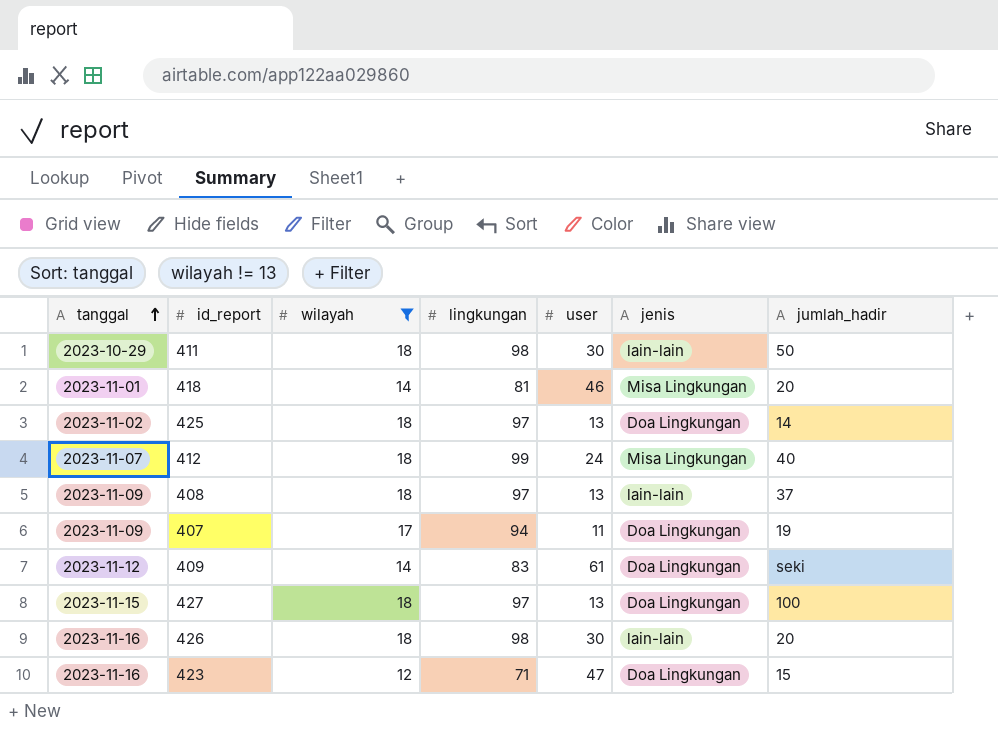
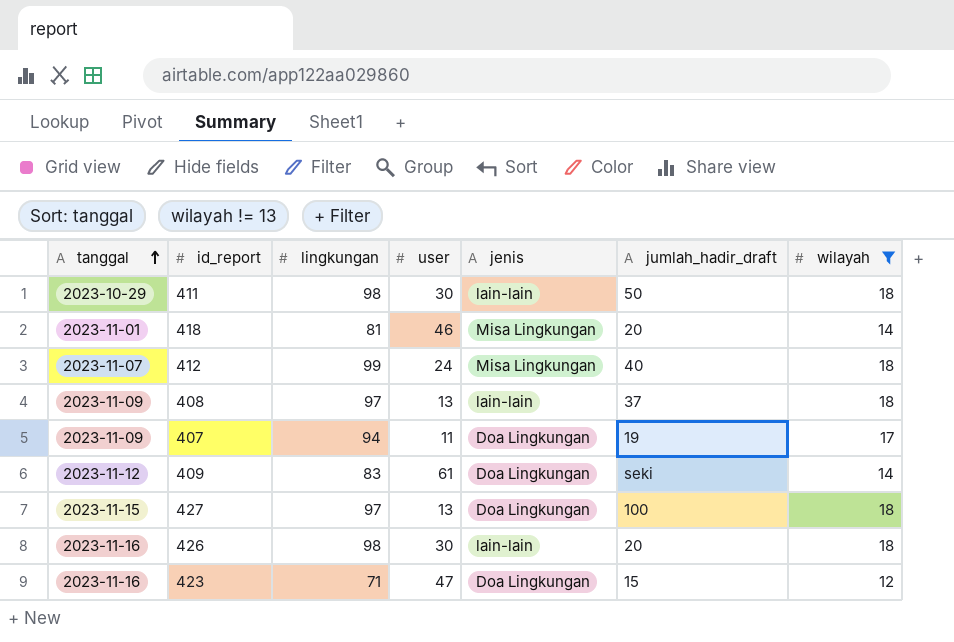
column name: jumlah_hadir -> jumlah_hadir_draft
column wilayah | position: 3 -> 7
row 425: 2023-11-02 | 18 | 97 | 13 | Doa Lingkungan | 14 -> none

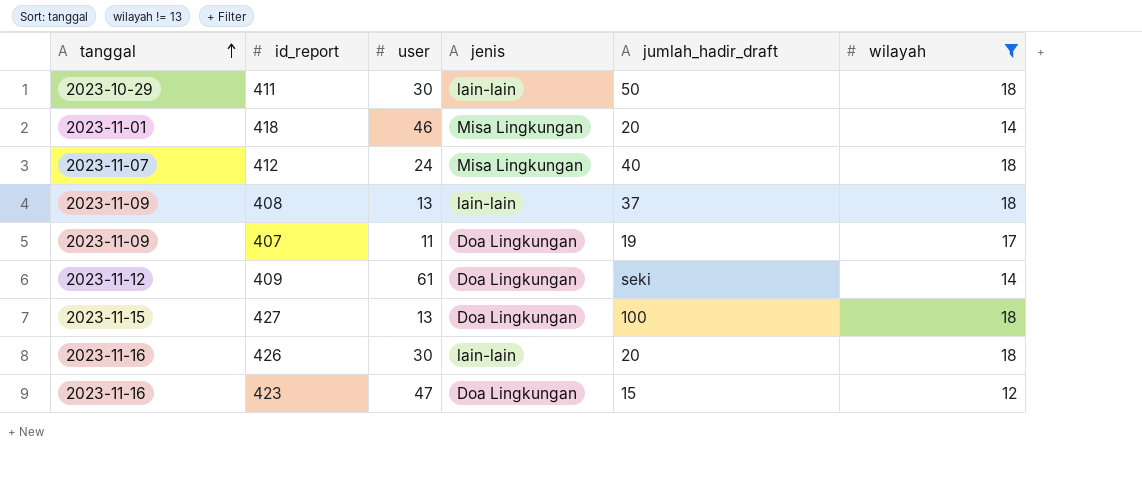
column lingkungan | position: 3 -> none

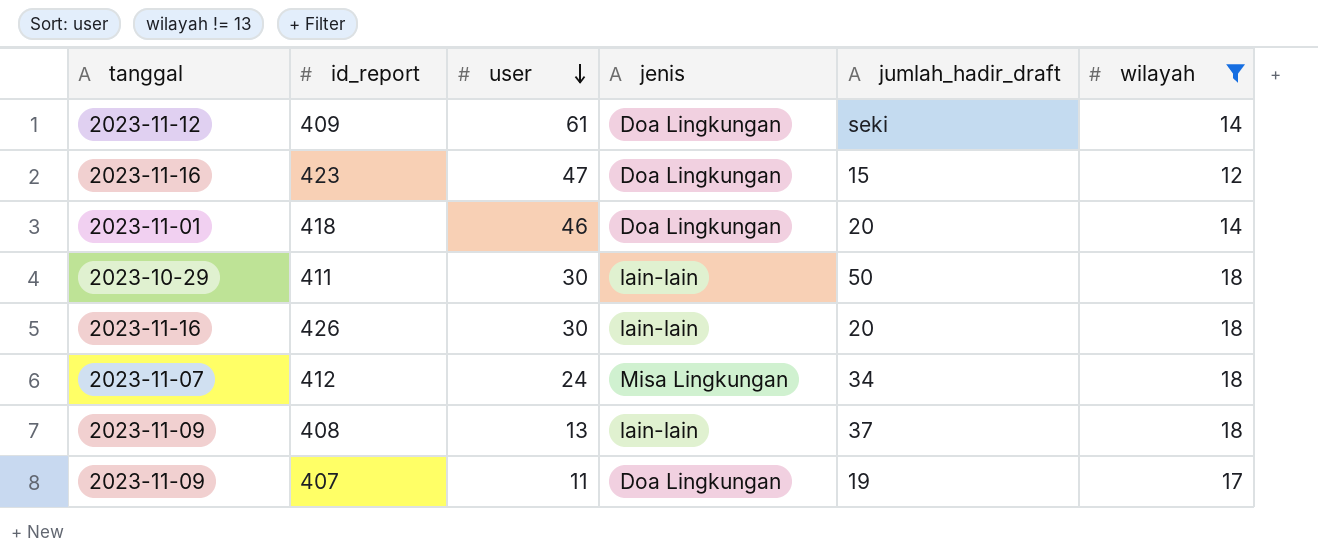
row order: tanggal ascending -> user descending
row 427: 2023-11-15 | 13 | Doa Lingkungan | 100 | 18 -> none
418 | jenis: Misa Lingkungan -> Doa Lingkungan
412 | jumlah_hadir_draft: 40 -> 34

